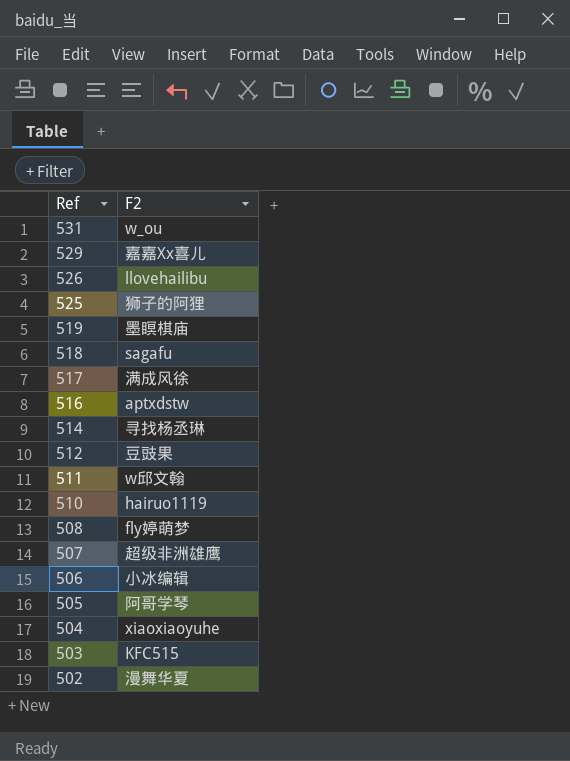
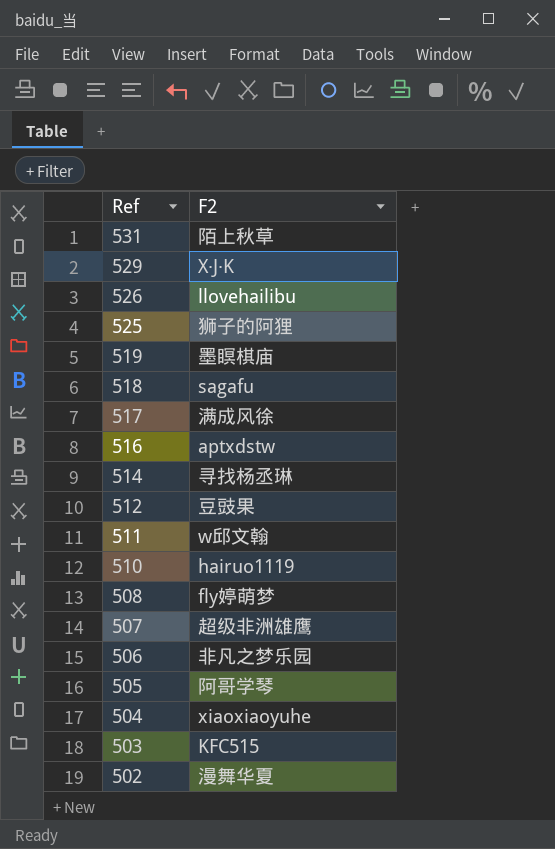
531 | F2: w_ou -> 陌上秋草
529 | F2: 嘉嘉Xx喜儿 -> X·J·K
506 | F2: 小冰编辑 -> 非凡之梦乐园

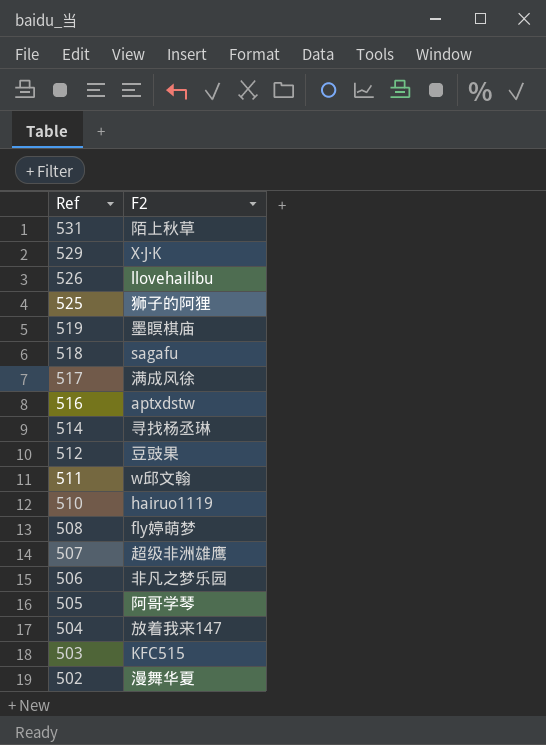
504 | F2: xiaoxiaoyuhe -> 放着我来147

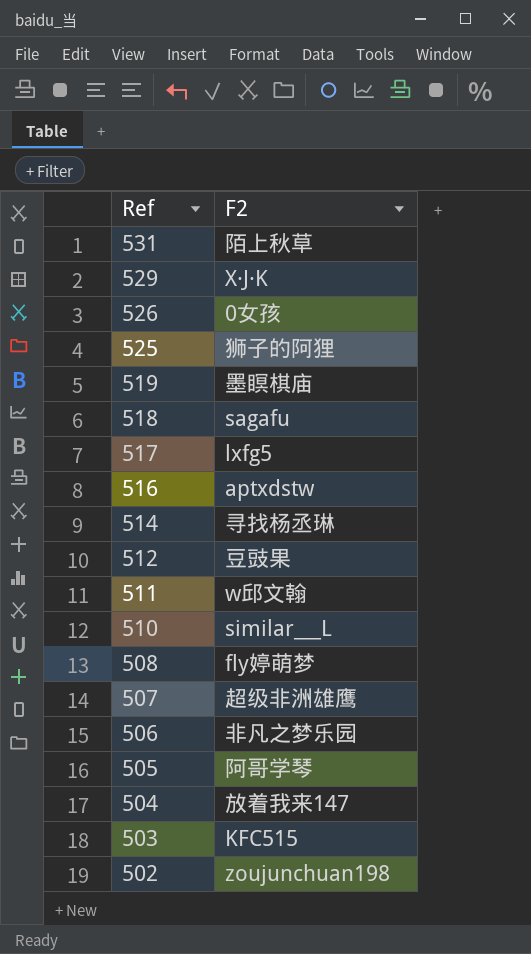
526 | F2: llovehailibu -> 0女孩
517 | F2: 满成风徐 -> lxfg5
510 | F2: hairuo1119 -> similar___L
502 | F2: 漫舞华夏 -> zoujunchuan198

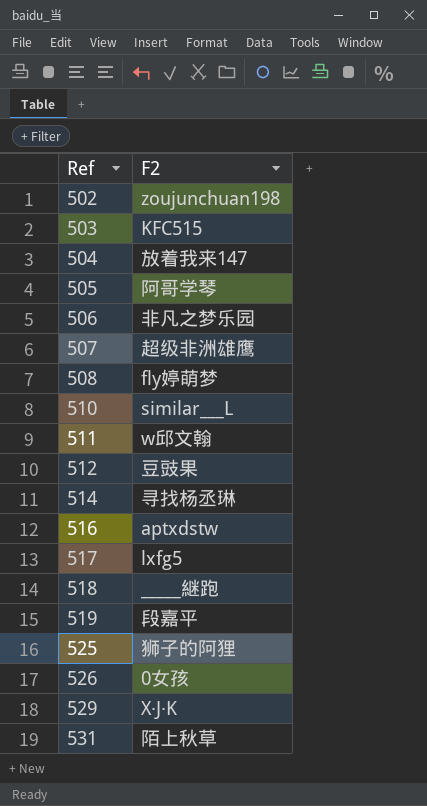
row order: Ref descending -> Ref ascending
518 | F2: sagafu -> _____継跑
519 | F2: 墨瞑棋庙 -> 段嘉平

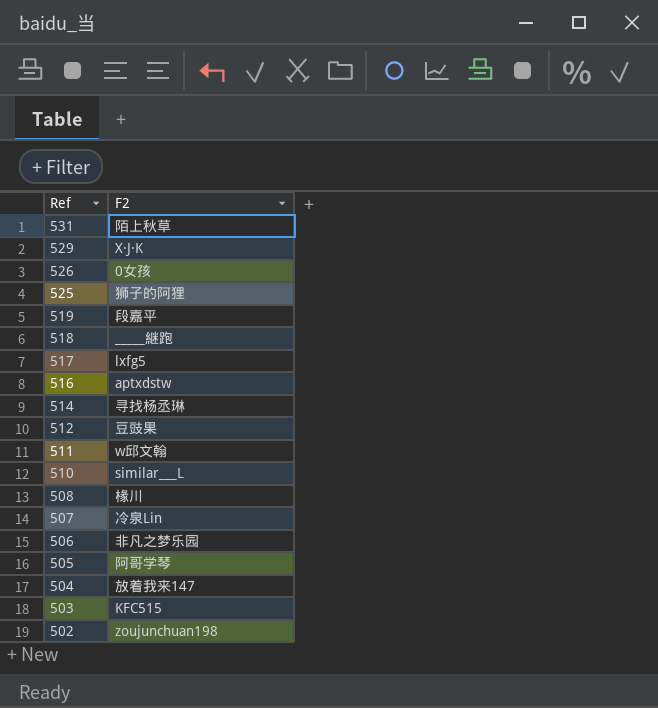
row order: Ref ascending -> Ref descending
508 | F2: fly婷萌梦 -> 椽川
507 | F2: 超级非洲雄鹰 -> 冷泉Lin

